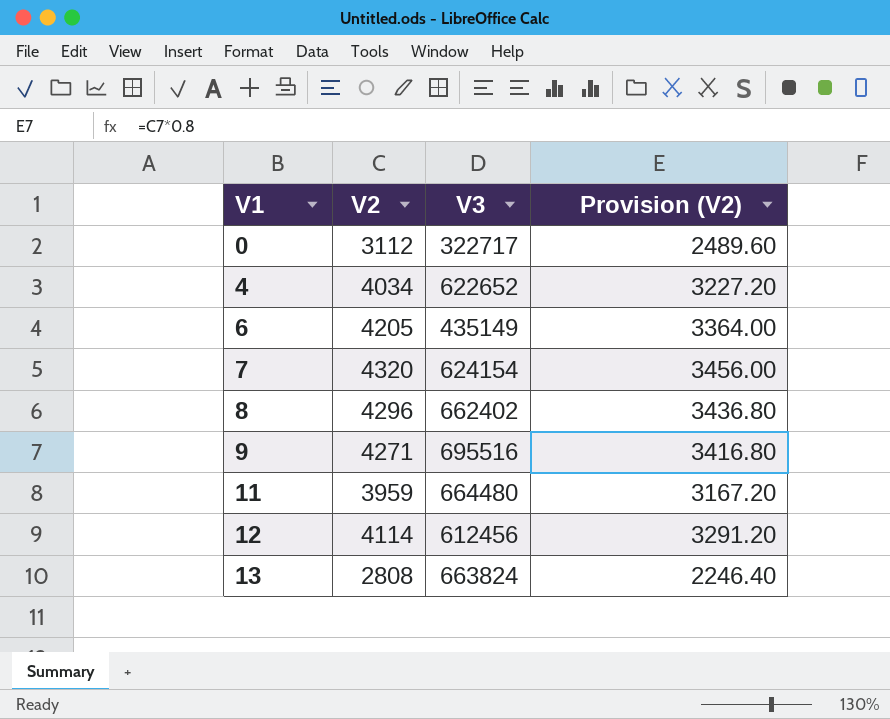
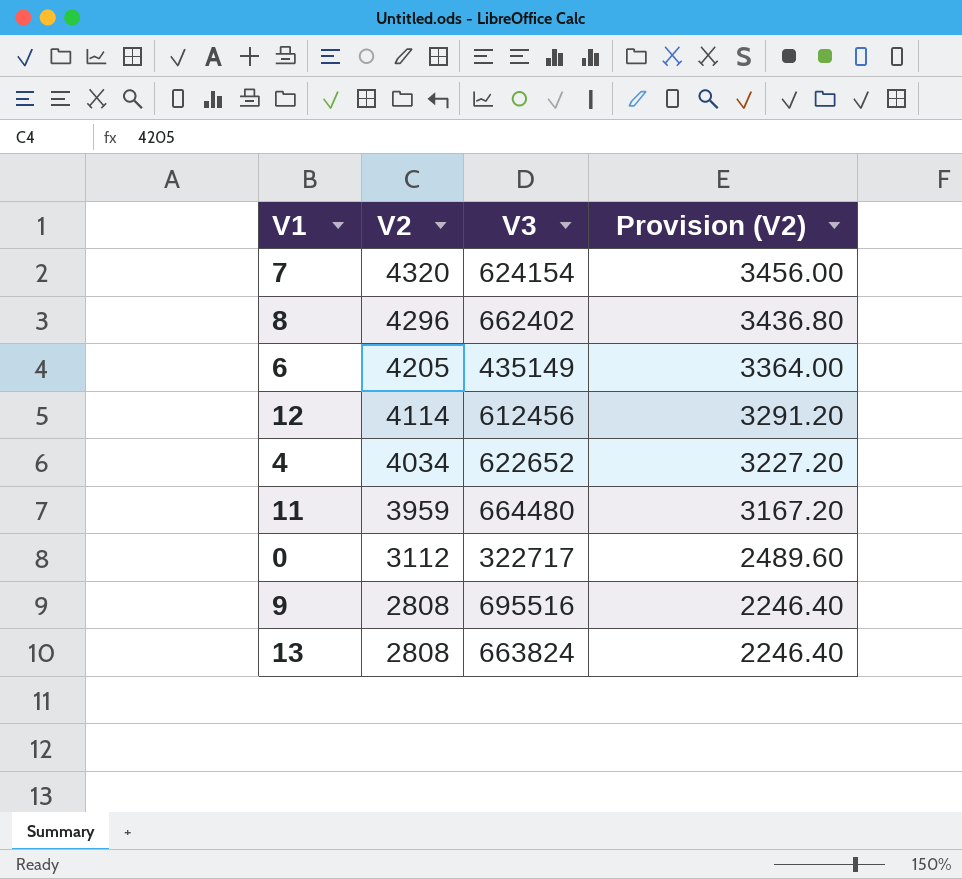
row order: V1 ascending -> V2 descending
9 | V2: 4271 -> 2808
9 | Provision (V2): 3416.80 -> 2246.40

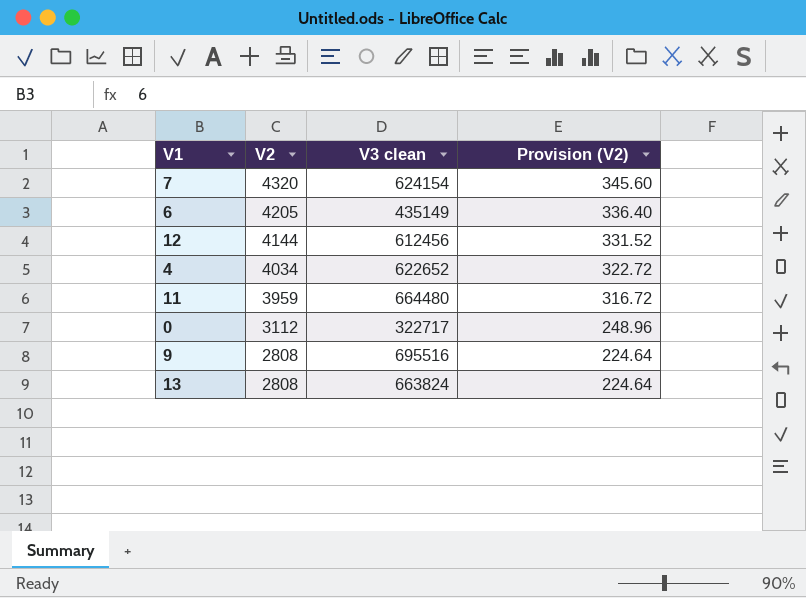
column name: V3 -> V3 clean
column Provision (V2) | formula: [V2] * 0.8 -> [V2] * 0.08
row 8: 4296 | 662402 | 3436.80 -> none
12 | V2: 4114 -> 4144

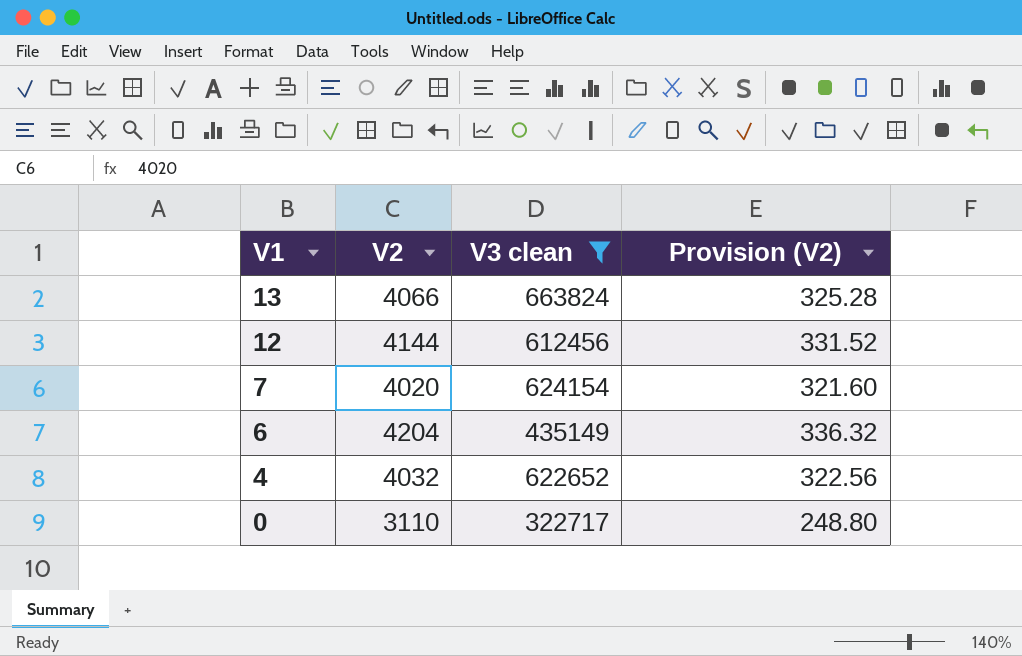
filter: none -> V3 clean <= 663824
row order: V2 descending -> V1 descending
13 | V2: 2808 -> 4066
13 | Provision (V2): 224.64 -> 325.28
7 | V2: 4320 -> 4020
7 | Provision (V2): 345.60 -> 321.60
6 | V2: 4205 -> 4204
6 | Provision (V2): 336.40 -> 336.32
4 | V2: 4034 -> 4032
4 | Provision (V2): 322.72 -> 322.56
0 | V2: 3112 -> 3110
0 | Provision (V2): 248.96 -> 248.80

